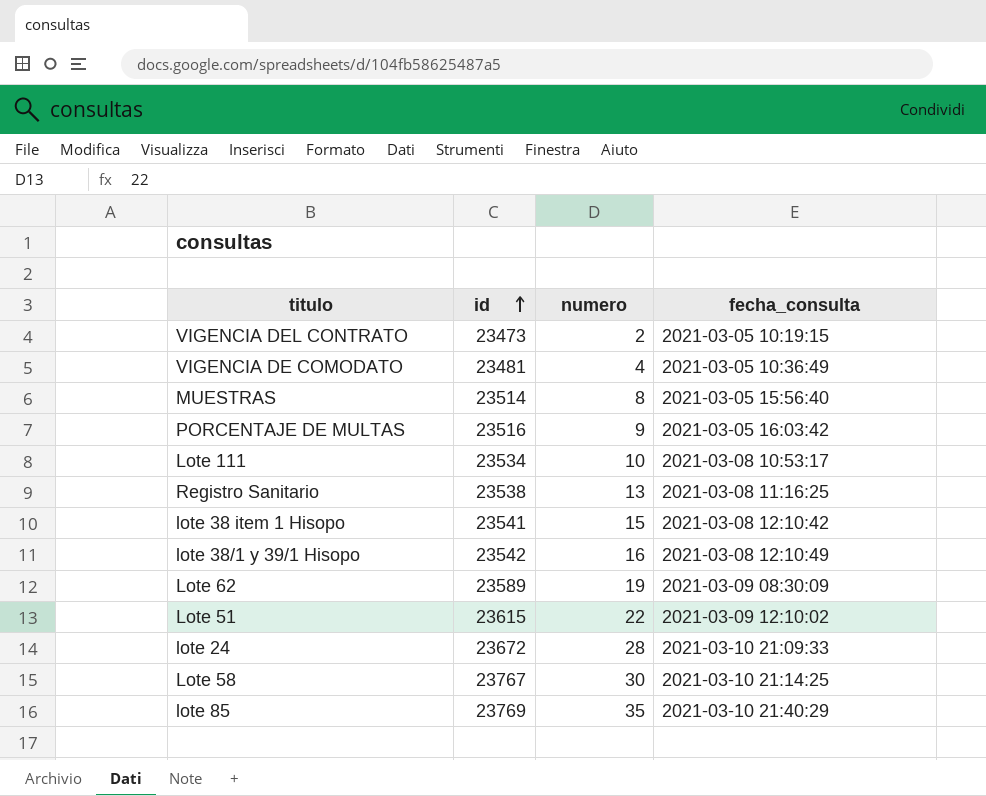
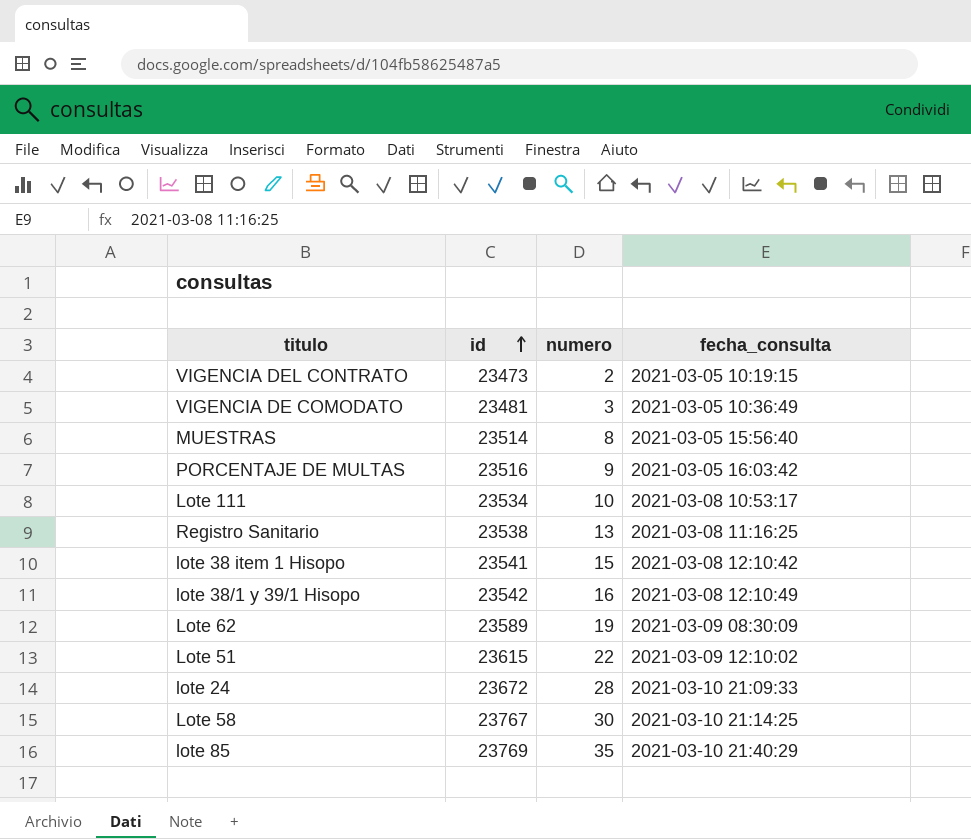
VIGENCIA DE COMODATO | numero: 4 -> 3

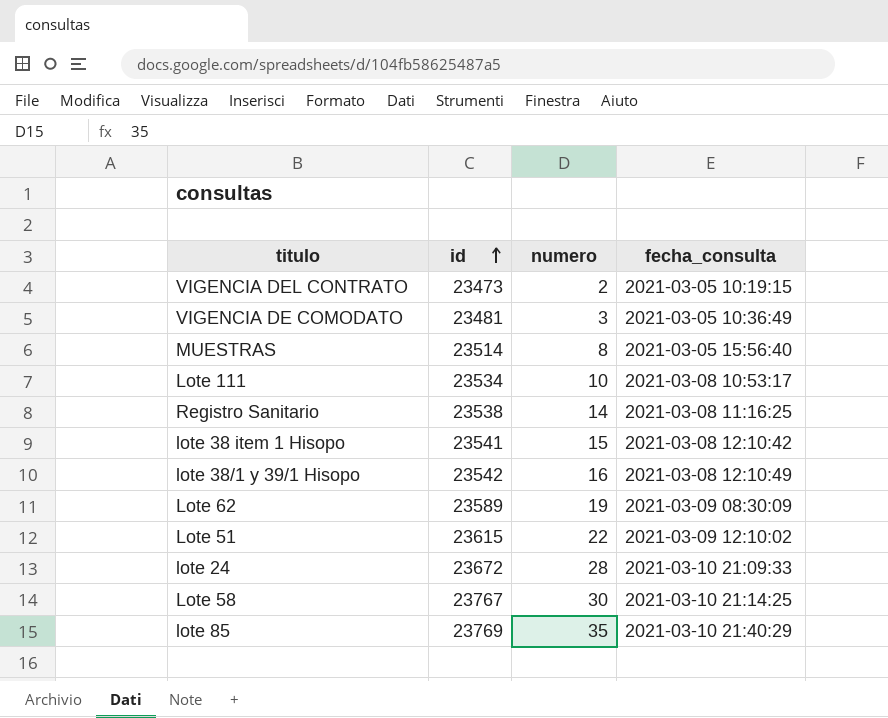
row PORCENTAJE DE MULTAS: 23516 | 9 | 2021-03-05 16:03:42 -> none
Registro Sanitario | numero: 13 -> 14

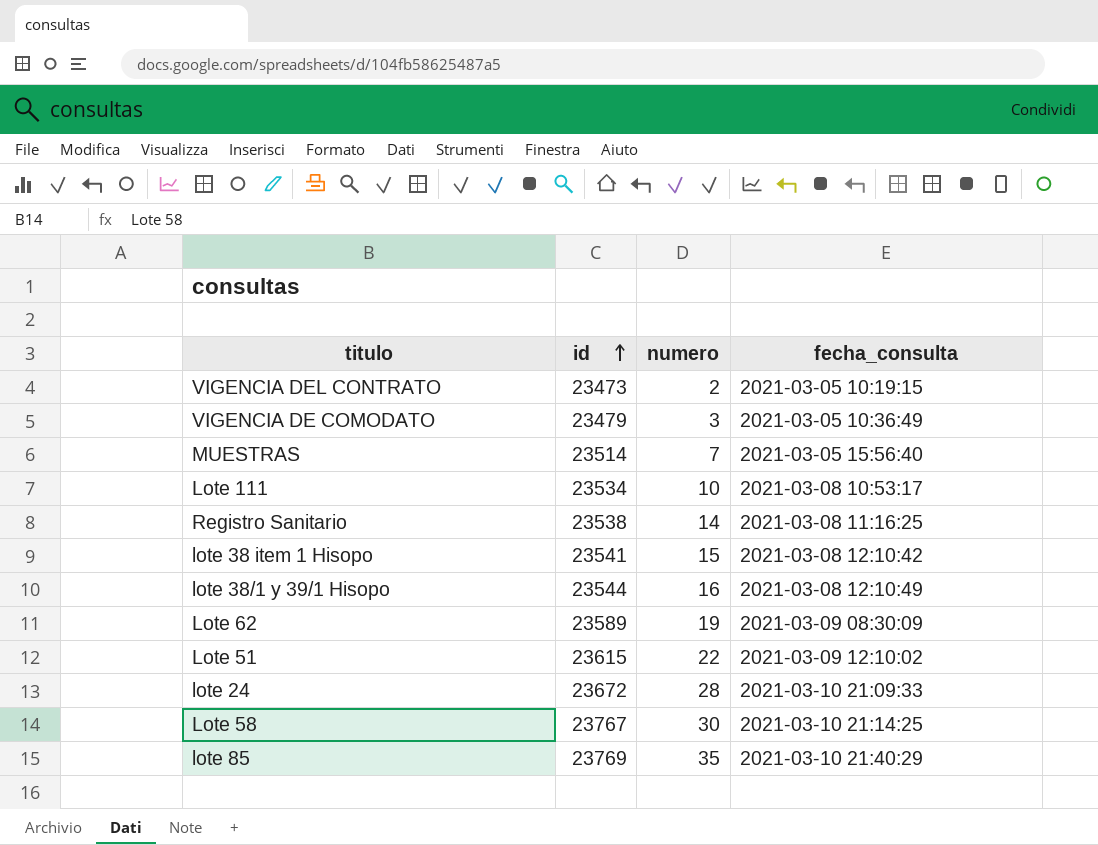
VIGENCIA DE COMODATO | id: 23481 -> 23479
MUESTRAS | numero: 8 -> 7
lote 38/1 y 39/1 Hisopo | id: 23542 -> 23544

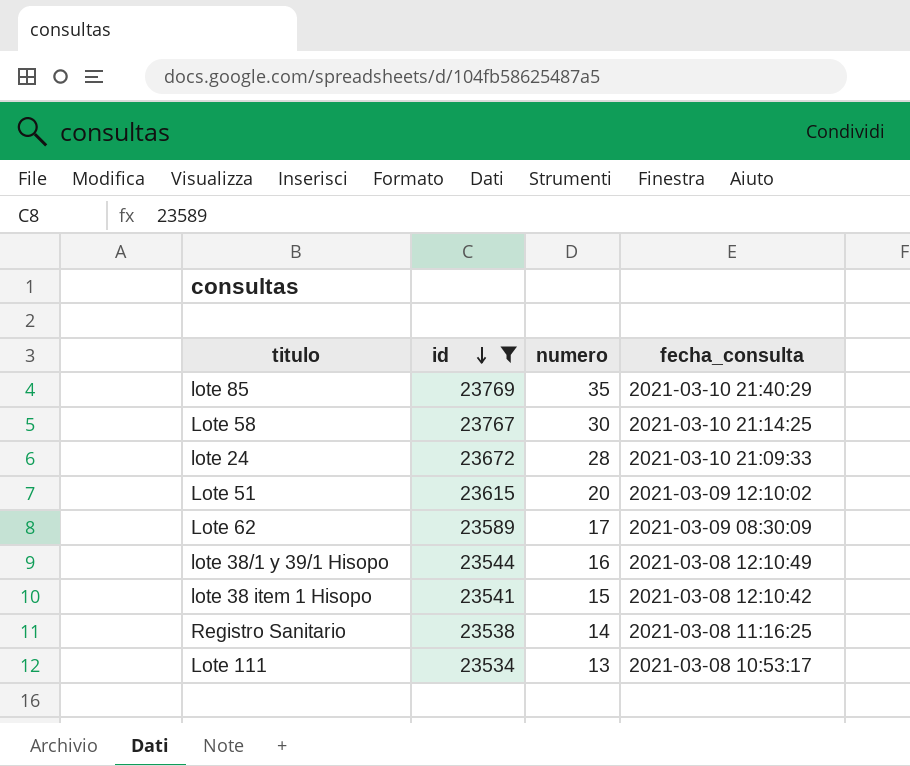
filter: none -> id >= 23534
row order: id ascending -> id descending
Lote 51 | numero: 22 -> 20
Lote 62 | numero: 19 -> 17
Lote 111 | numero: 10 -> 13

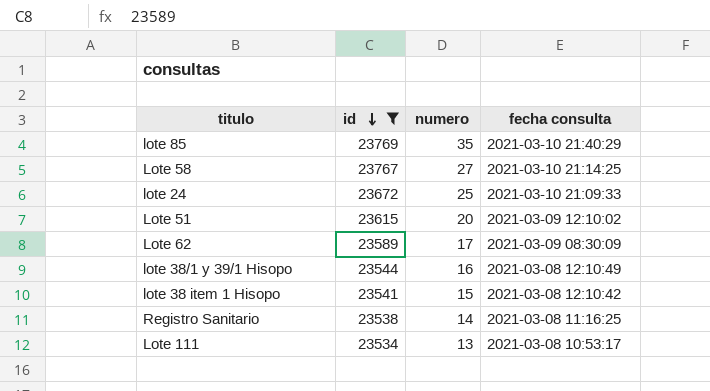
column name: fecha_consulta -> fecha consulta
Lote 58 | numero: 30 -> 27
lote 24 | numero: 28 -> 25

